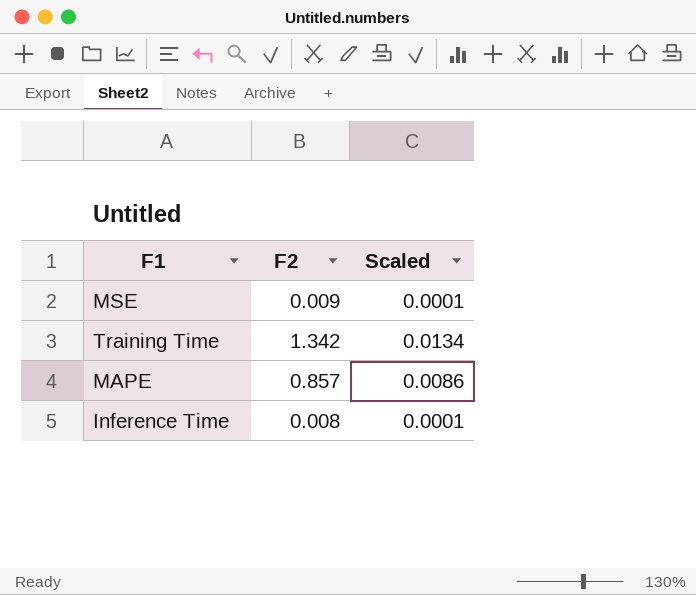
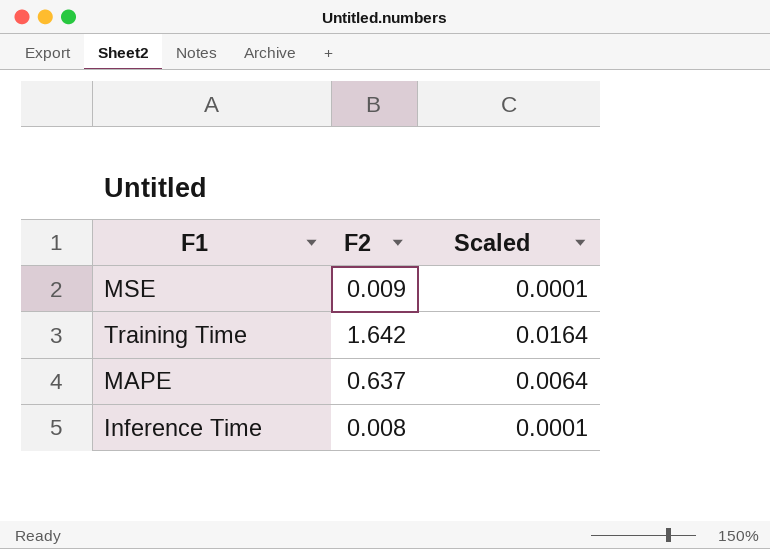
Training Time | F2: 1.342 -> 1.642
Training Time | Scaled: 0.0134 -> 0.0164
MAPE | F2: 0.857 -> 0.637
MAPE | Scaled: 0.0086 -> 0.0064

